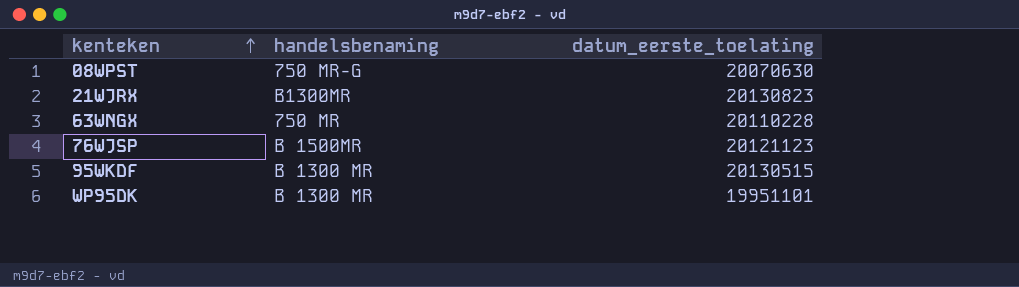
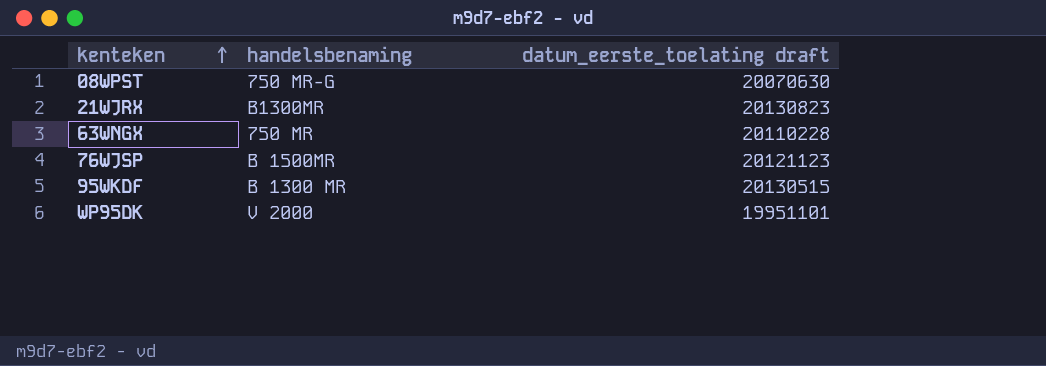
column name: datum_eerste_toelating -> datum_eerste_toelating draft
WP95DK | handelsbenaming: B 1300 MR -> V 2000

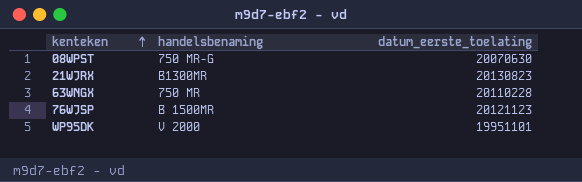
column name: datum_eerste_toelating draft -> datum_eerste_toelating
row 95WKDF: B 1300 MR | 20130515 -> none

